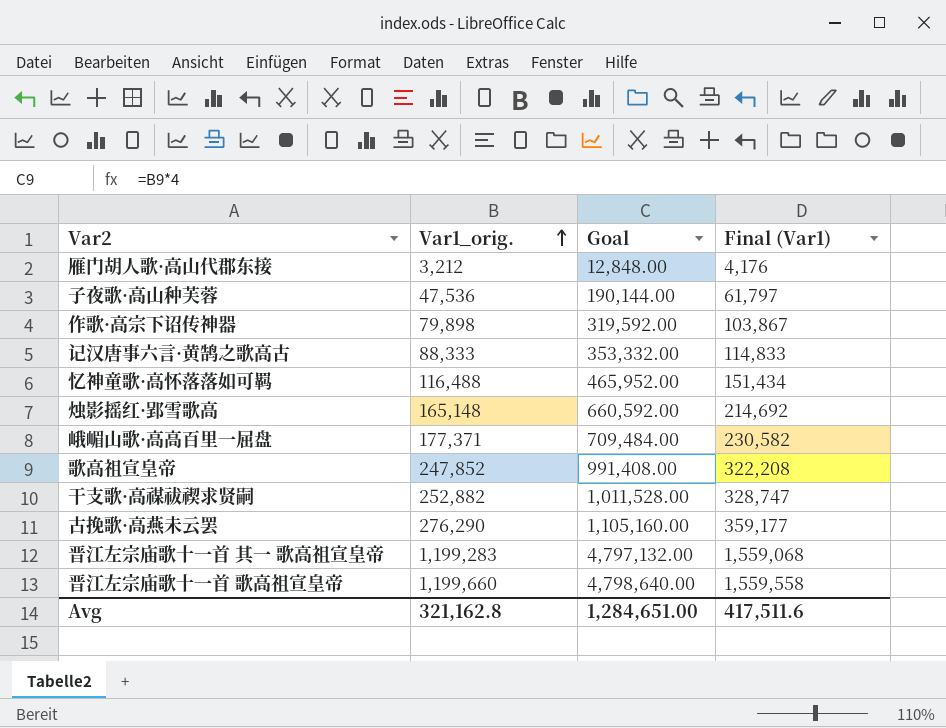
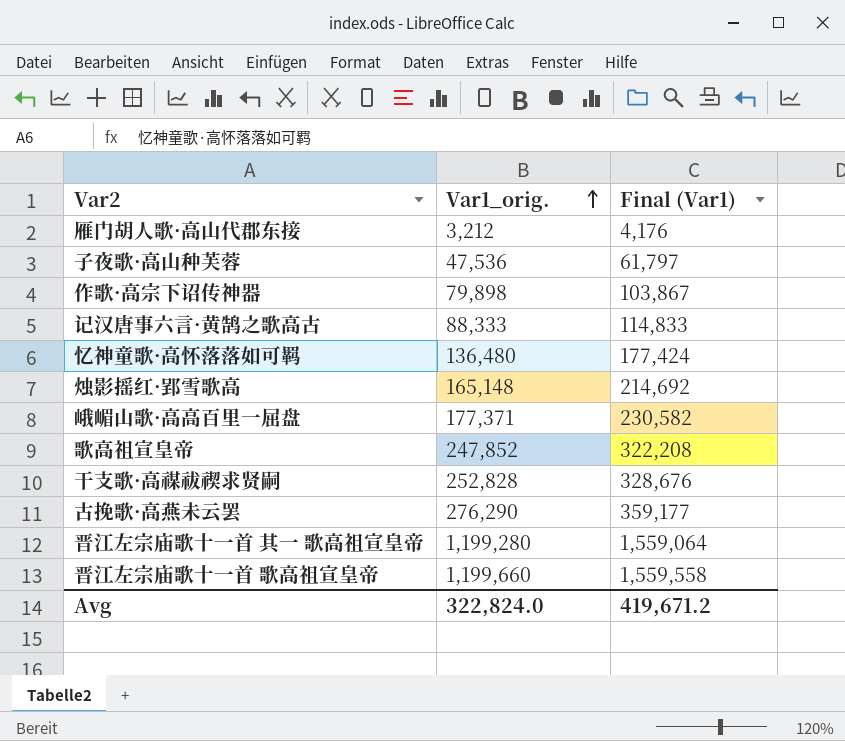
column Goal | formula: [Var1_orig.] * 4 -> none
忆神童歌·高怀落落如可羁 | Var1_orig.: 116,488 -> 136,480
忆神童歌·高怀落落如可羁 | Final (Var1): 151,434 -> 177,424
干支歌·高禖祓禊求贤嗣 | Var1_orig.: 252,882 -> 252,828
干支歌·高禖祓禊求贤嗣 | Final (Var1): 328,747 -> 328,676
晋江左宗庙歌十一首 其一 歌高祖宣皇帝 | Var1_orig.: 1,199,283 -> 1,199,280
晋江左宗庙歌十一首 其一 歌高祖宣皇帝 | Final (Var1): 1,559,068 -> 1,559,064
Avg | Var1_orig.: 321,162.8 -> 322,824.0
Avg | Final (Var1): 417,511.6 -> 419,671.2

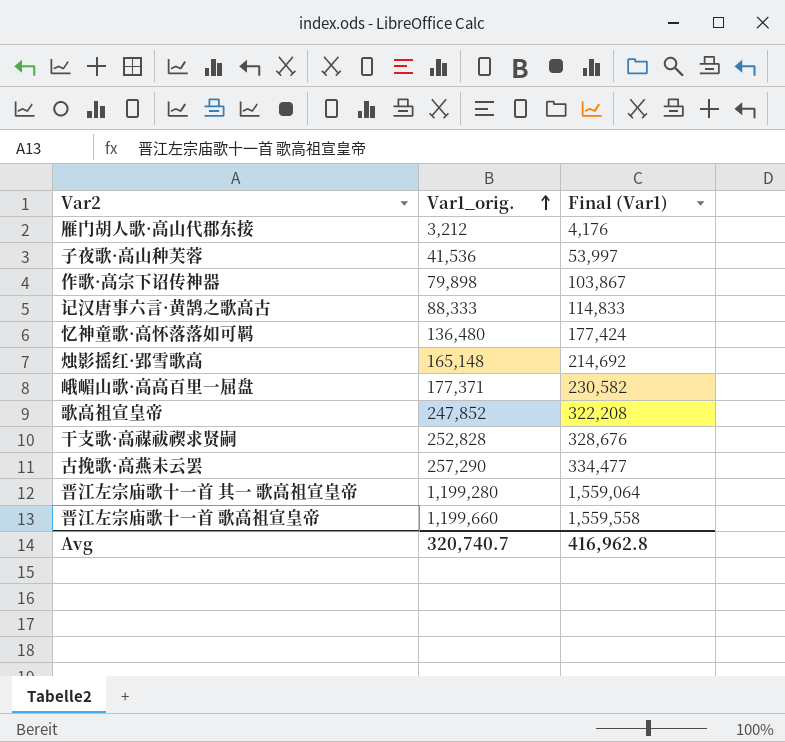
子夜歌·高山种芙蓉 | Var1_orig.: 47,536 -> 41,536
子夜歌·高山种芙蓉 | Final (Var1): 61,797 -> 53,997
古挽歌·高燕未云罢 | Var1_orig.: 276,290 -> 257,290
古挽歌·高燕未云罢 | Final (Var1): 359,177 -> 334,477
Avg | Var1_orig.: 322,824.0 -> 320,740.7
Avg | Final (Var1): 419,671.2 -> 416,962.8

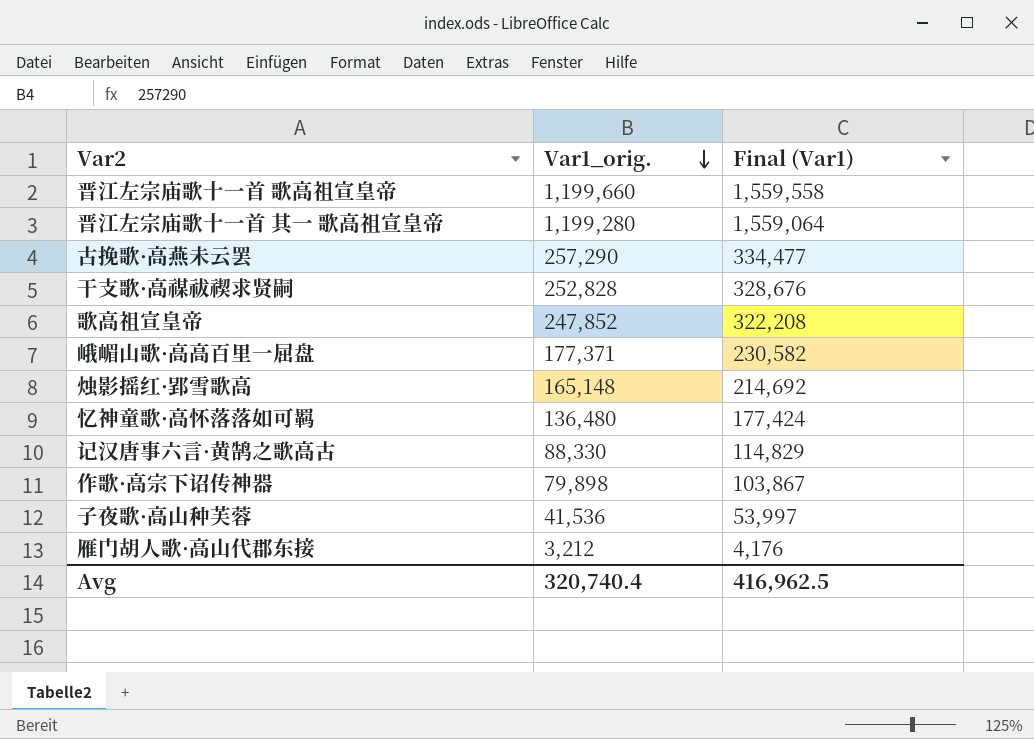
row order: Var1_orig. ascending -> Var1_orig. descending
记汉唐事六言·黄鹄之歌高古 | Var1_orig.: 88,333 -> 88,330
记汉唐事六言·黄鹄之歌高古 | Final (Var1): 114,833 -> 114,829
Avg | Var1_orig.: 320,740.7 -> 320,740.4
Avg | Final (Var1): 416,962.8 -> 416,962.5

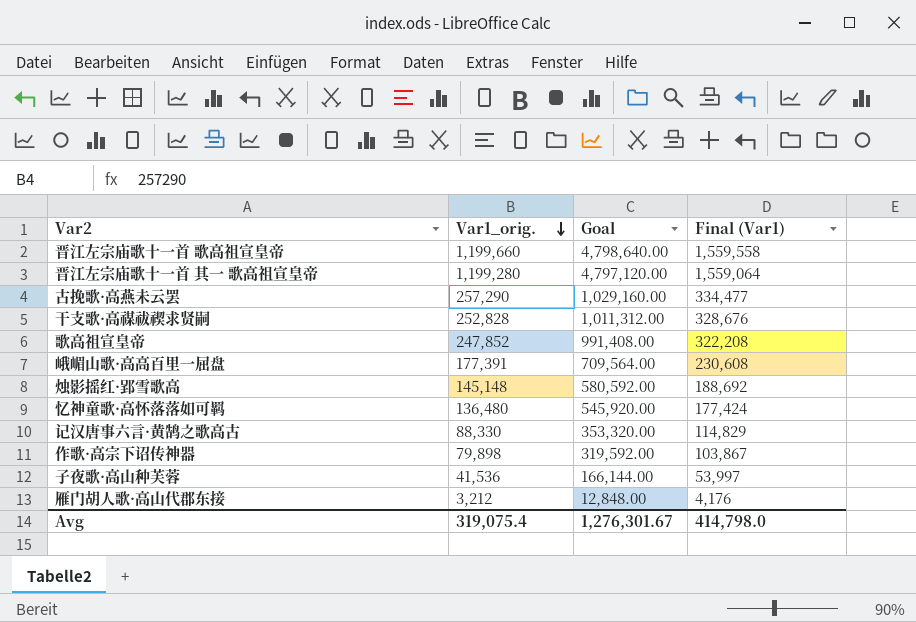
column Goal | formula: none -> [Var1_orig.] * 4
峨嵋山歌·高高百里一屈盘 | Var1_orig.: 177,371 -> 177,391
峨嵋山歌·高高百里一屈盘 | Final (Var1): 230,582 -> 230,608
烛影摇红·郢雪歌高 | Var1_orig.: 165,148 -> 145,148
烛影摇红·郢雪歌高 | Final (Var1): 214,692 -> 188,692
Avg | Var1_orig.: 320,740.4 -> 319,075.4
Avg | Final (Var1): 416,962.5 -> 414,798.0

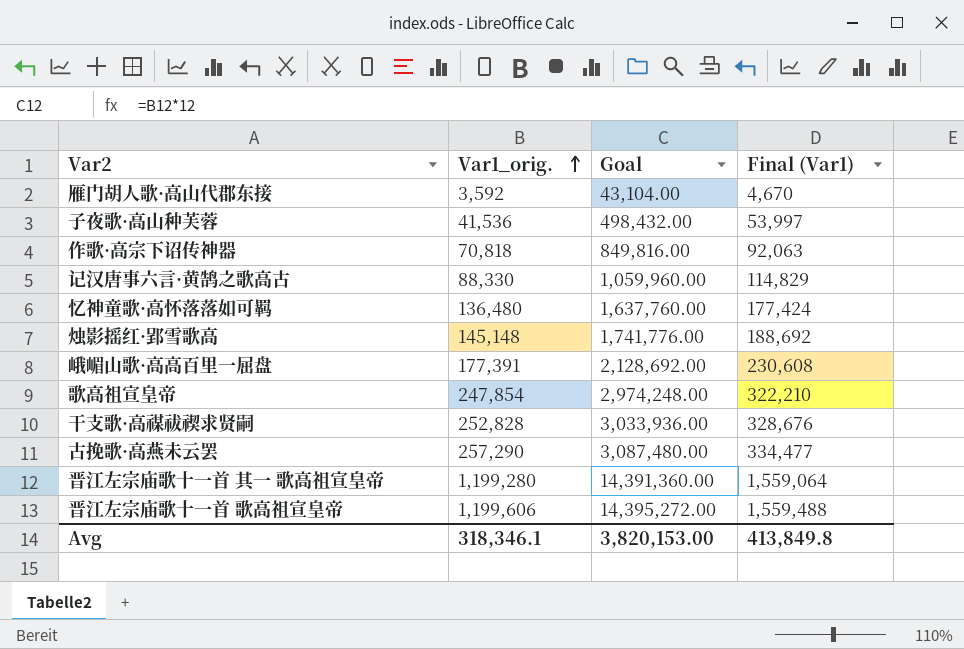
row order: Var1_orig. descending -> Var1_orig. ascending
column Goal | formula: [Var1_orig.] * 4 -> [Var1_orig.] * 12
雁门胡人歌·高山代郡东接 | Var1_orig.: 3,212 -> 3,592
雁门胡人歌·高山代郡东接 | Final (Var1): 4,176 -> 4,670
作歌·高宗下诏传神器 | Var1_orig.: 79,898 -> 70,818
作歌·高宗下诏传神器 | Final (Var1): 103,867 -> 92,063
歌高祖宣皇帝 | Var1_orig.: 247,852 -> 247,854
歌高祖宣皇帝 | Final (Var1): 322,208 -> 322,210
晋江左宗庙歌十一首 歌高祖宣皇帝 | Var1_orig.: 1,199,660 -> 1,199,606
晋江左宗庙歌十一首 歌高祖宣皇帝 | Final (Var1): 1,559,558 -> 1,559,488
Avg | Var1_orig.: 319,075.4 -> 318,346.1
Avg | Goal: 1,276,301.67 -> 3,820,153.00
Avg | Final (Var1): 414,798.0 -> 413,849.8

